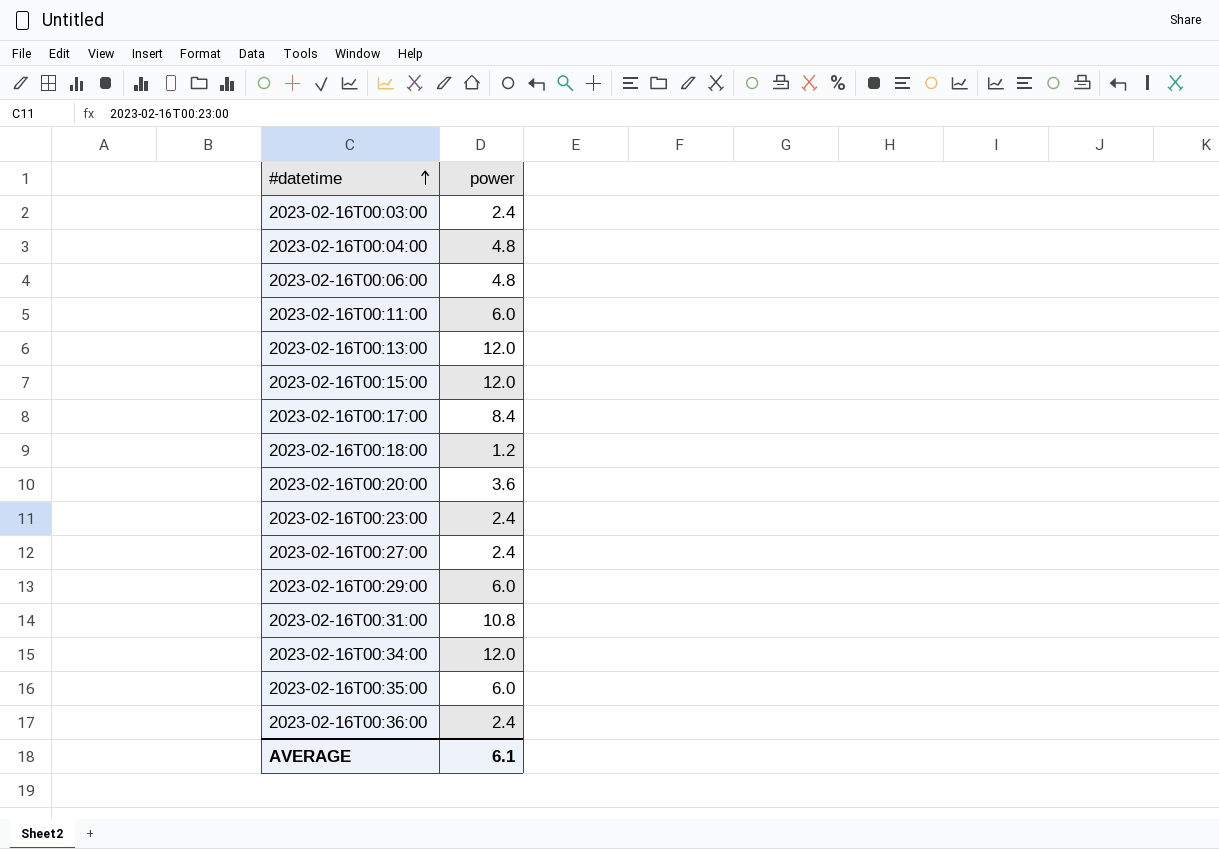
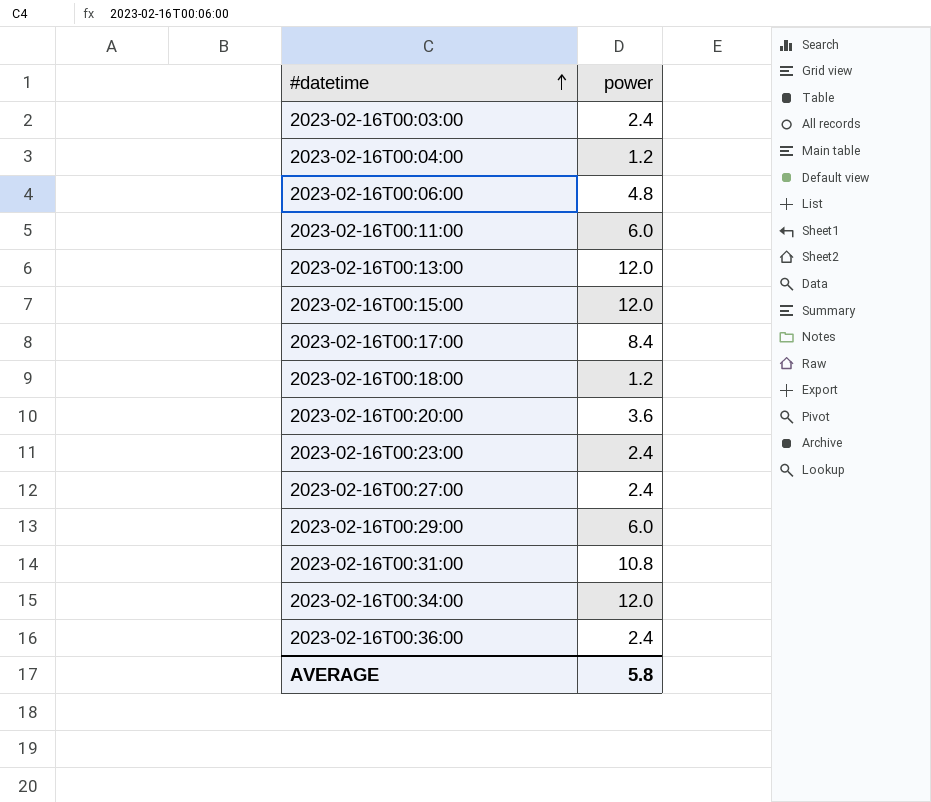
row 2023-02-16T00:35:00: 6.0 -> none
2023-02-16T00:04:00 | power: 4.8 -> 1.2
AVERAGE | power: 6.1 -> 5.8

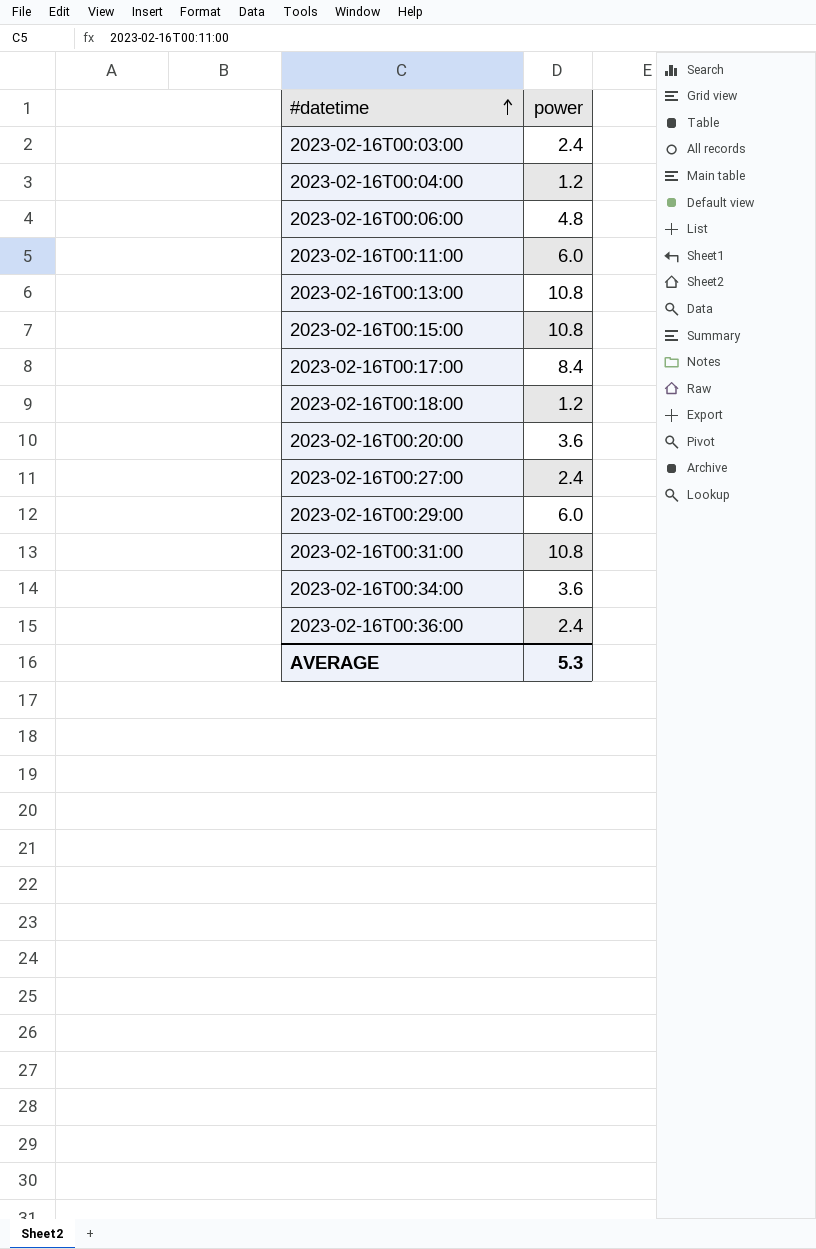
row 2023-02-16T00:23:00: 2.4 -> none
2023-02-16T00:13:00 | power: 12.0 -> 10.8
2023-02-16T00:15:00 | power: 12.0 -> 10.8
2023-02-16T00:34:00 | power: 12.0 -> 3.6
AVERAGE | power: 5.8 -> 5.3

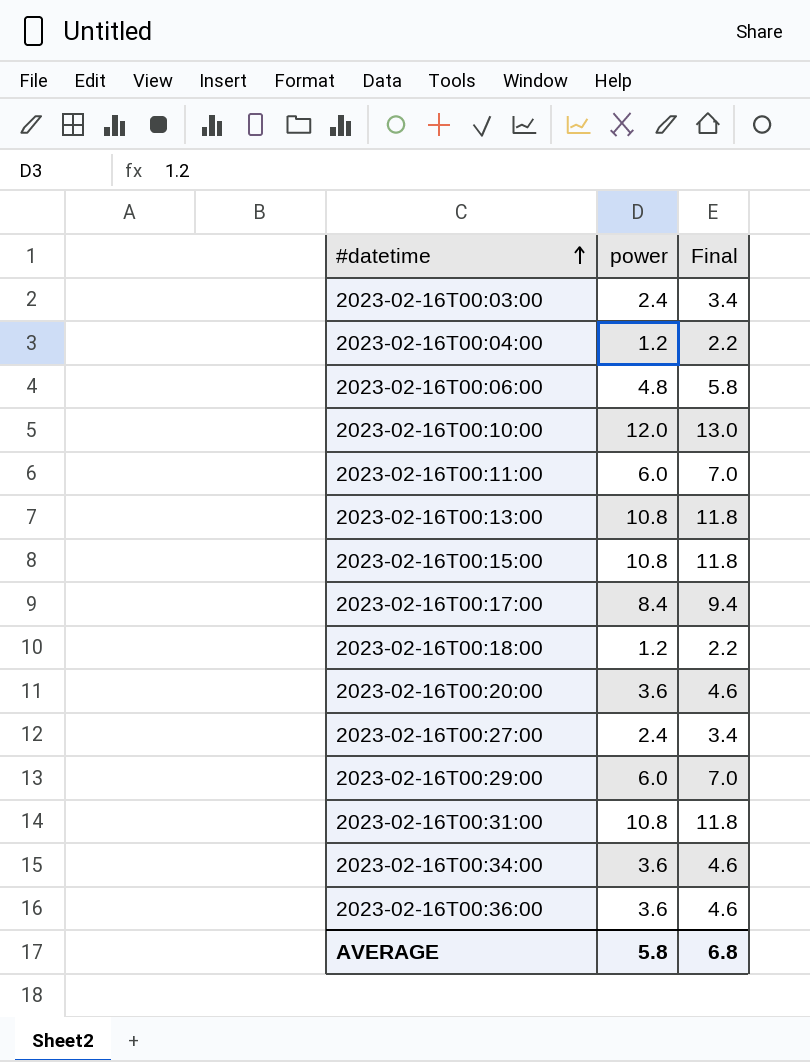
column Final | formula: none -> [power] + 1
row 2023-02-16T00:10:00: none -> 12.0 | 13.0
2023-02-16T00:36:00 | power: 2.4 -> 3.6
AVERAGE | power: 5.3 -> 5.8

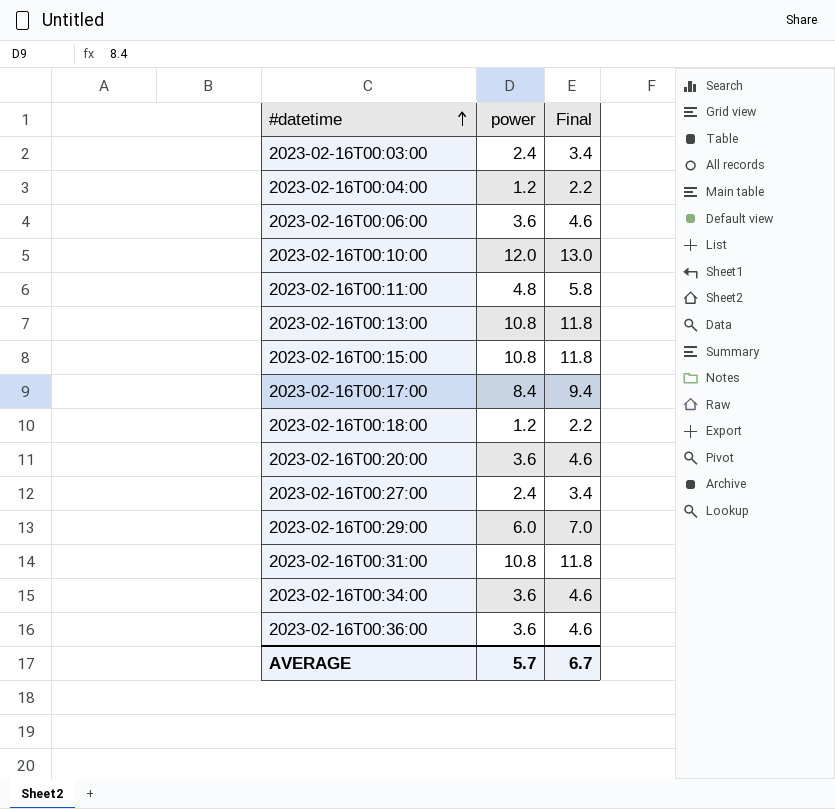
2023-02-16T00:06:00 | power: 4.8 -> 3.6
2023-02-16T00:06:00 | Final: 5.8 -> 4.6
2023-02-16T00:11:00 | power: 6.0 -> 4.8
2023-02-16T00:11:00 | Final: 7.0 -> 5.8
AVERAGE | power: 5.8 -> 5.7
AVERAGE | Final: 6.8 -> 6.7

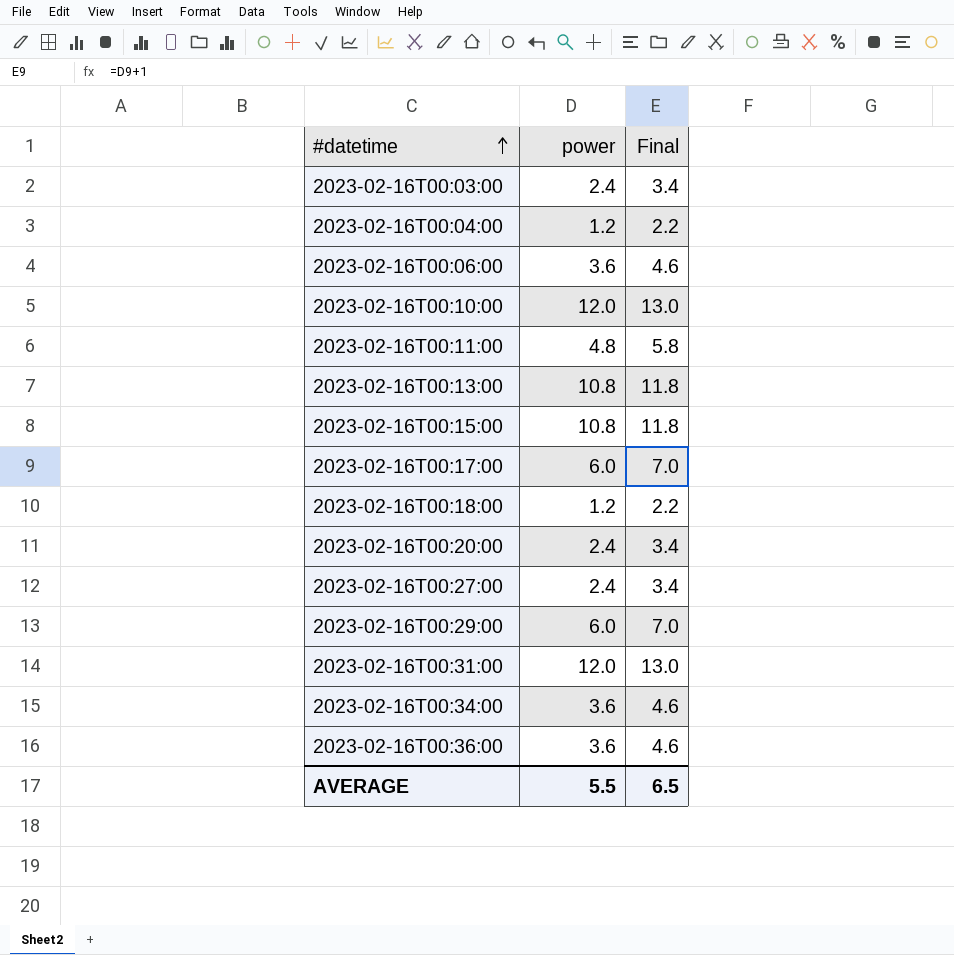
2023-02-16T00:17:00 | power: 8.4 -> 6.0
2023-02-16T00:17:00 | Final: 9.4 -> 7.0
2023-02-16T00:20:00 | power: 3.6 -> 2.4
2023-02-16T00:20:00 | Final: 4.6 -> 3.4
2023-02-16T00:31:00 | power: 10.8 -> 12.0
2023-02-16T00:31:00 | Final: 11.8 -> 13.0
AVERAGE | power: 5.7 -> 5.5
AVERAGE | Final: 6.7 -> 6.5

